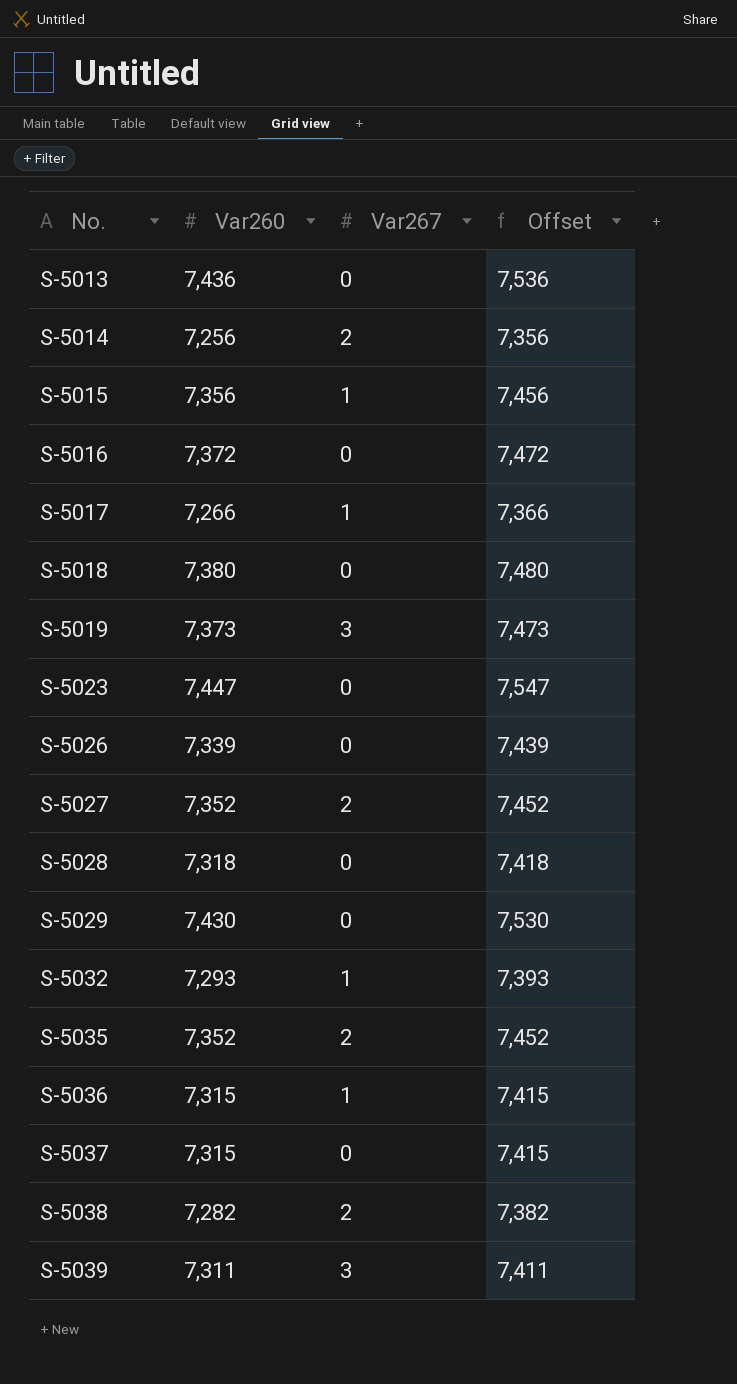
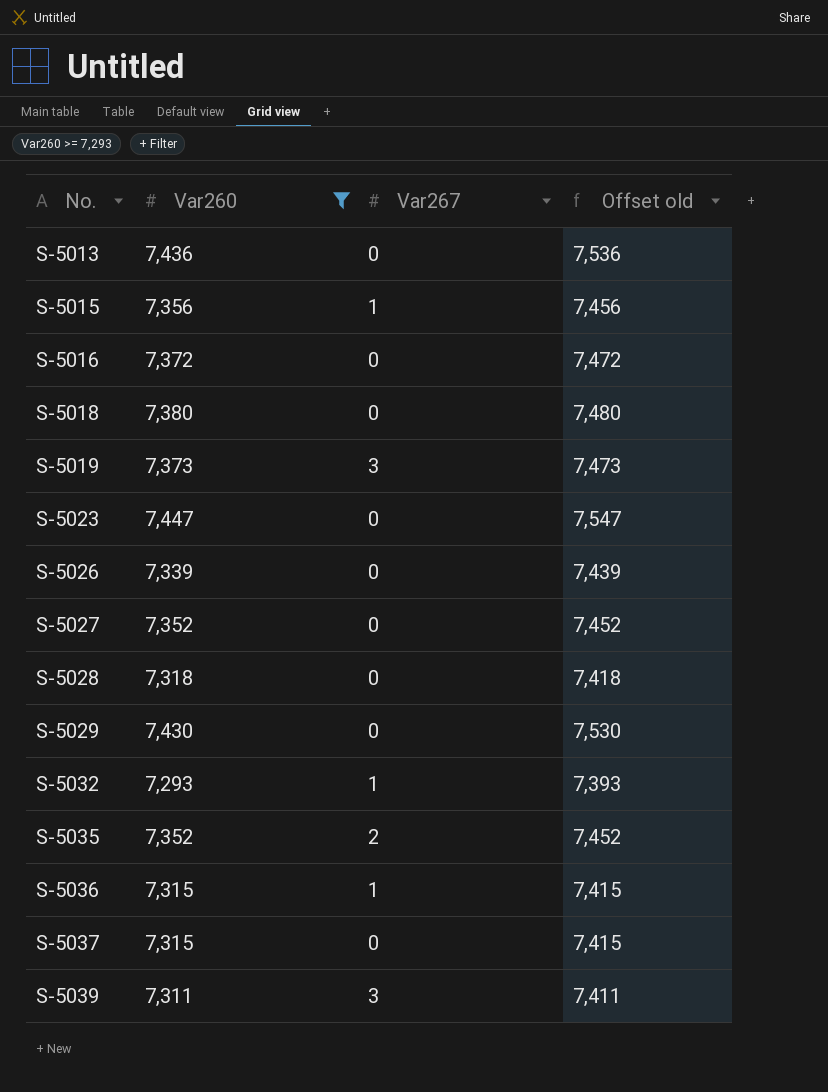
filter: none -> Var260 >= 7,293
column name: Offset -> Offset old
S-5027 | Var267: 2 -> 0

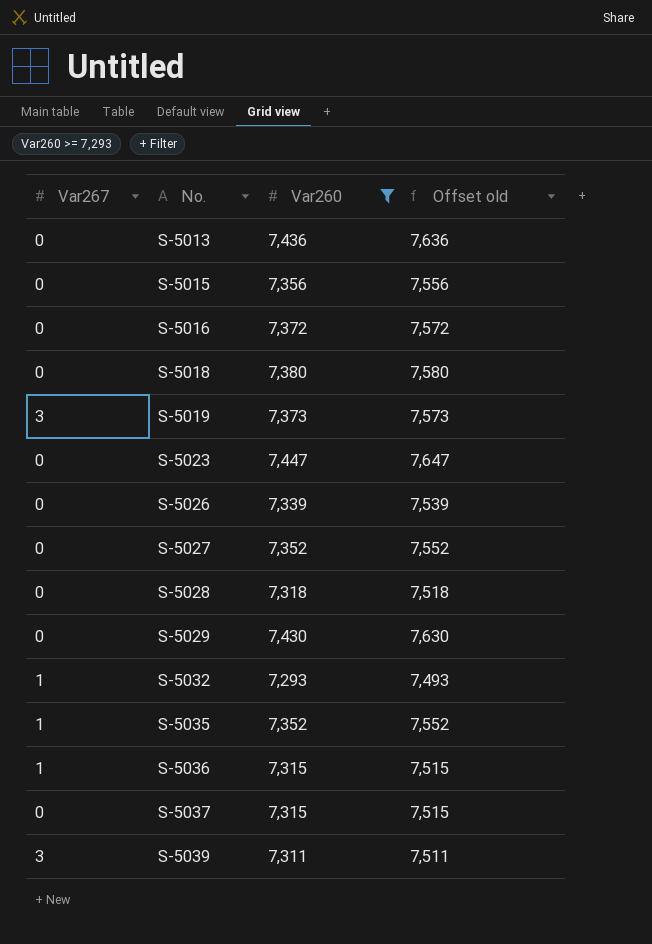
column Var267 | position: 3 -> 1
column Offset old | formula: [Var260] + 100 -> [Var260] + 200
S-5015 | Var267: 1 -> 0
S-5035 | Var267: 2 -> 1

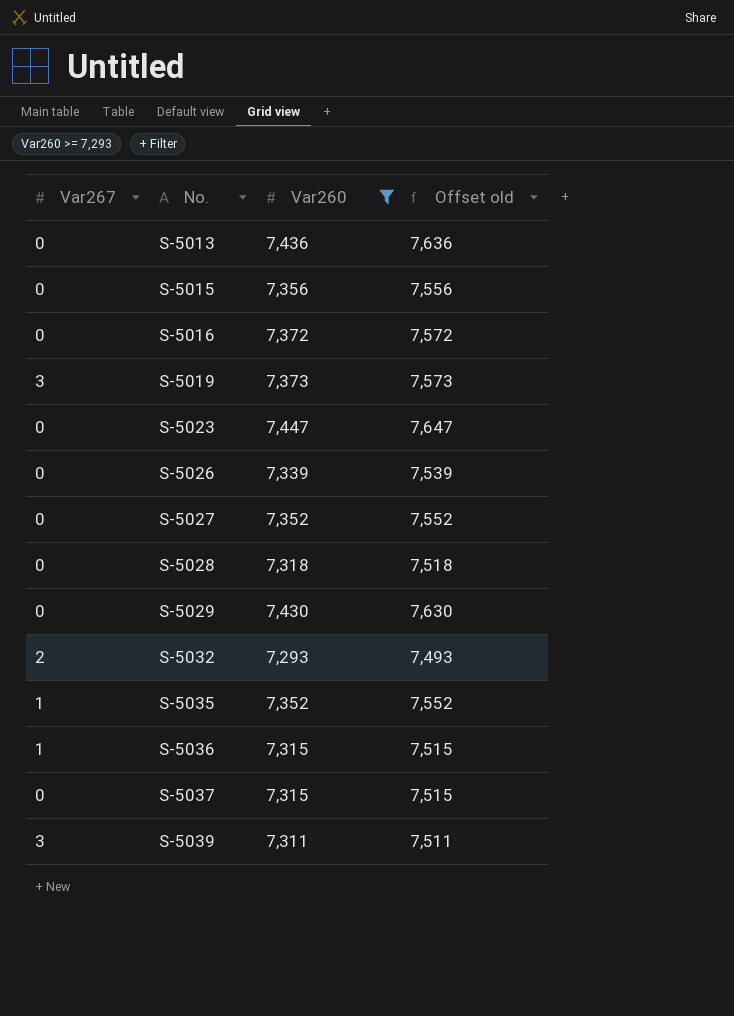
row S-5018: 0 | 7,380 | 7,580 -> none
S-5032 | Var267: 1 -> 2

